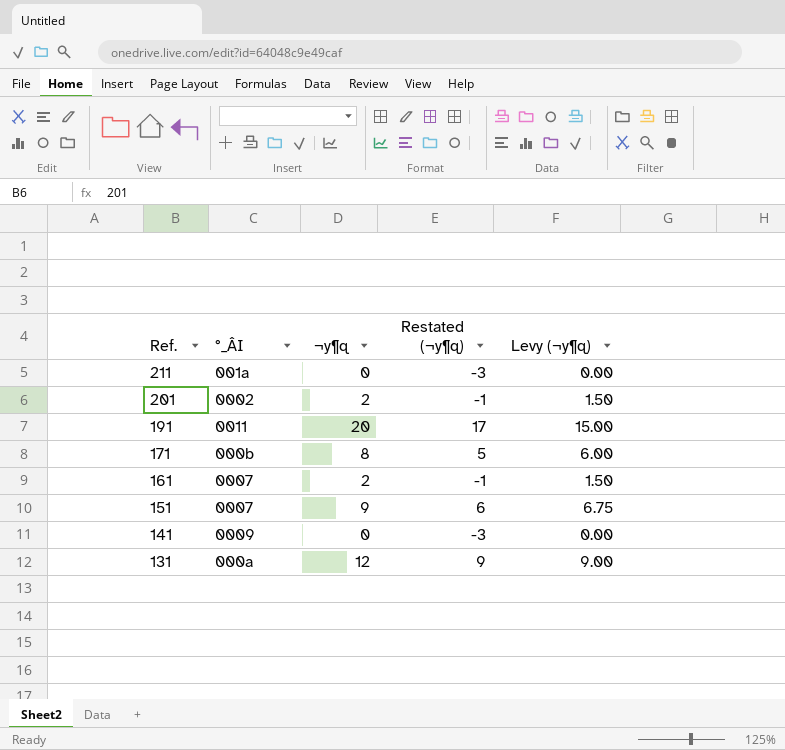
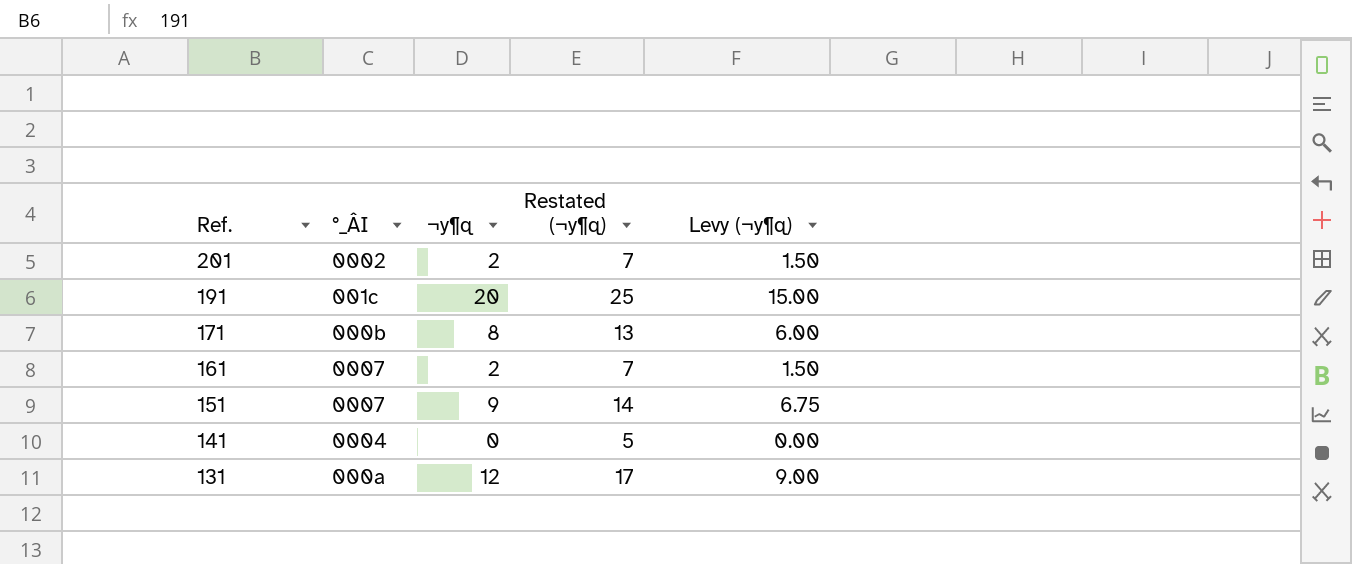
column Restated (¬y¶q) | formula: [¬y¶q] - 3 -> [¬y¶q] + 5
row 211: 001a | 0 | -3 | 0.00 -> none
191 | °_ÂI: 0011 -> 001c
141 | °_ÂI: 0009 -> 0004

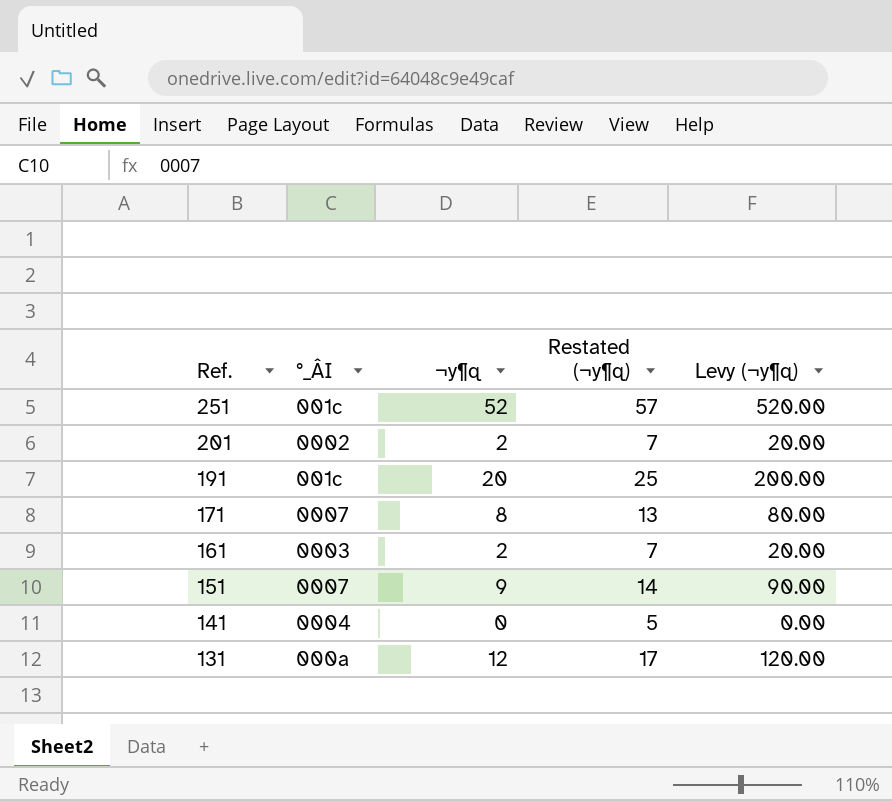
column Levy (¬y¶q) | formula: [¬y¶q] * 0.75 -> [¬y¶q] * 10
row 251: none -> 001c | 52 | 57 | 520.00
171 | °_ÂI: 000b -> 0007
161 | °_ÂI: 0007 -> 0003

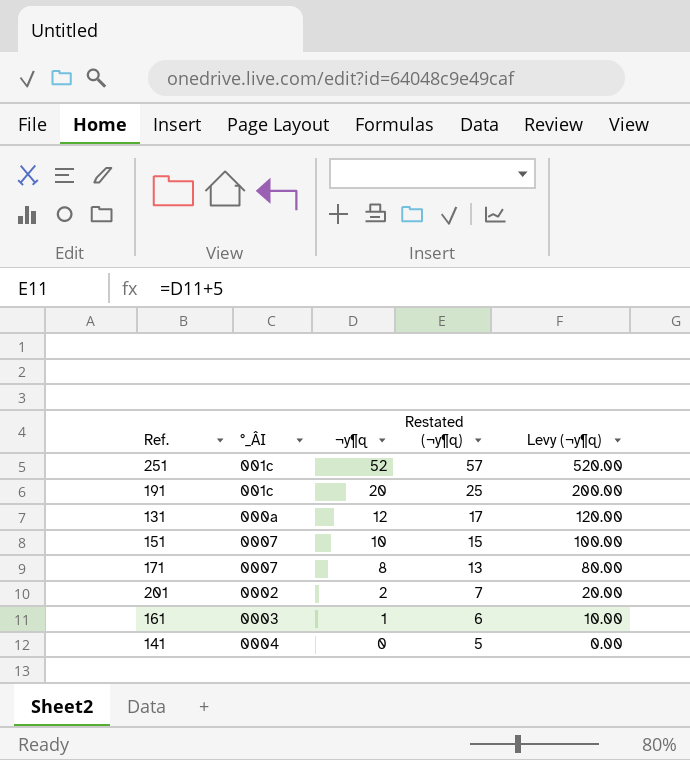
row order: Ref. descending -> ¬y¶q descending
151 | ¬y¶q: 9 -> 10
151 | Restated (¬y¶q): 14 -> 15
151 | Levy (¬y¶q): 90.00 -> 100.00
161 | ¬y¶q: 2 -> 1
161 | Restated (¬y¶q): 7 -> 6
161 | Levy (¬y¶q): 20.00 -> 10.00

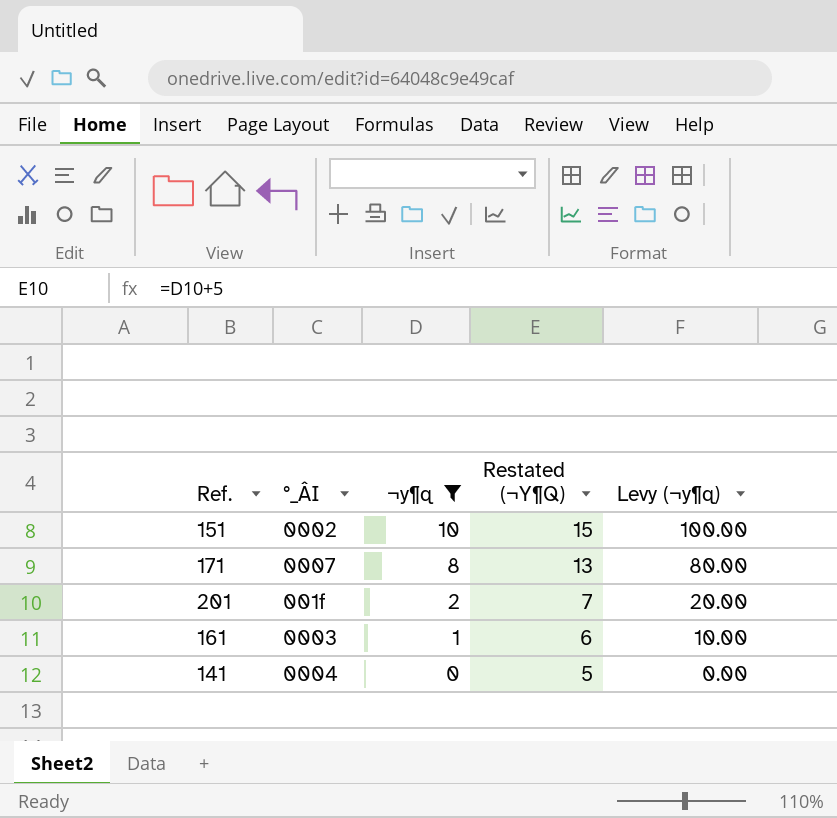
filter: none -> ¬y¶q <= 10
column name: Restated (¬y¶q) -> Restated (¬Y¶Q)
151 | °_ÂI: 0007 -> 0002
201 | °_ÂI: 0002 -> 001f

